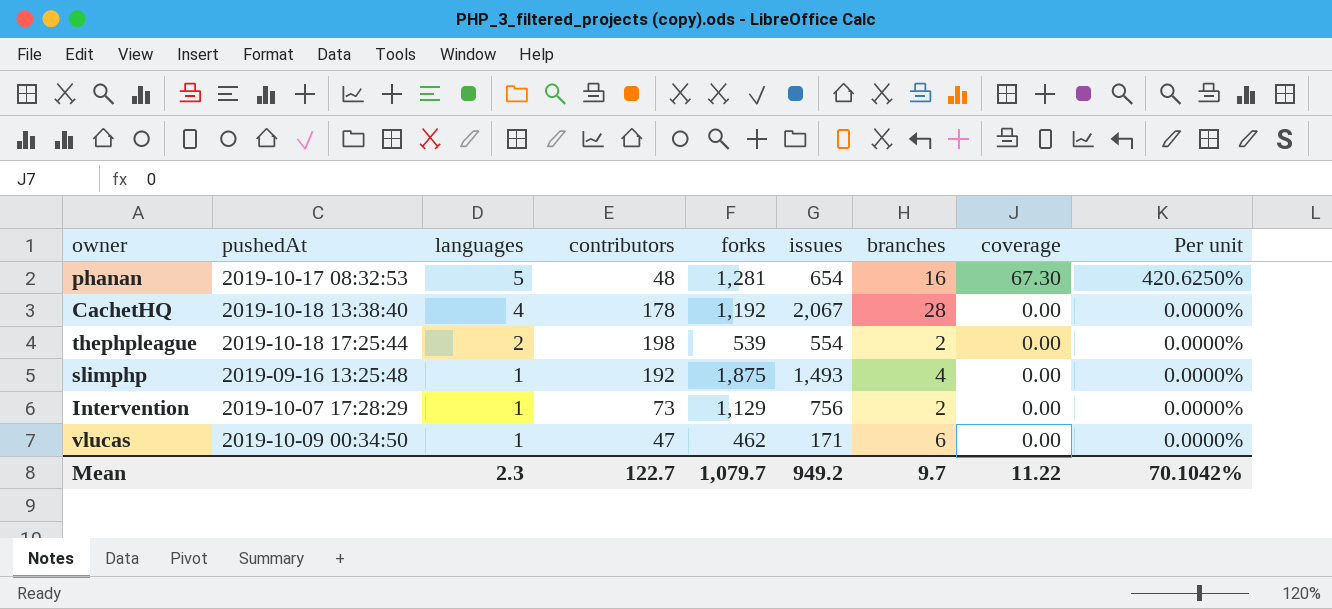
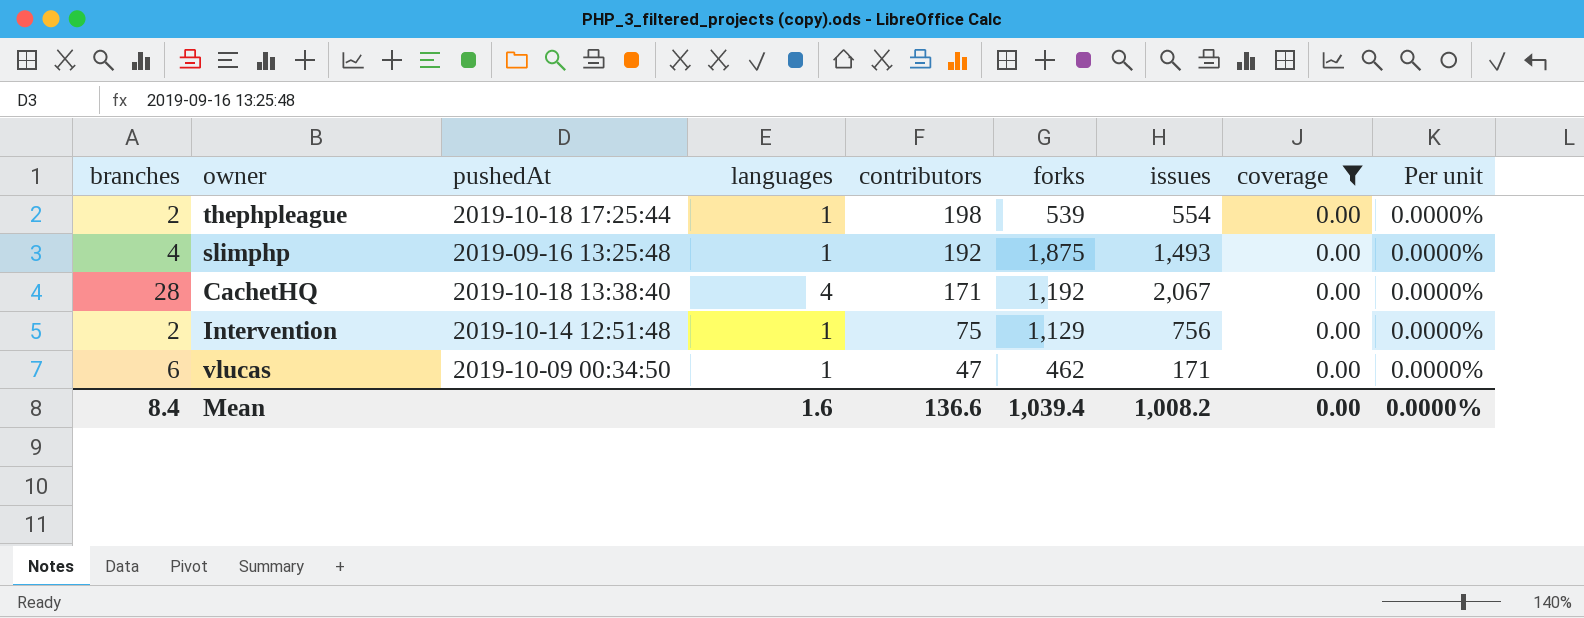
filter: none -> coverage = 0.00
row order: languages descending -> contributors descending
column branches | position: 7 -> 1
thephpleague | languages: 2 -> 1
CachetHQ | contributors: 178 -> 171
Intervention | pushedAt: 2019-10-07 17:28:29 -> 2019-10-14 12:51:48
Intervention | contributors: 73 -> 75
Mean | branches: 9.7 -> 8.4
Mean | languages: 2.3 -> 1.6
Mean | contributors: 122.7 -> 136.6
Mean | forks: 1,079.7 -> 1,039.4
Mean | issues: 949.2 -> 1,008.2
Mean | coverage: 11.22 -> 0.00
Mean | Per unit: 70.1042% -> 0.0000%

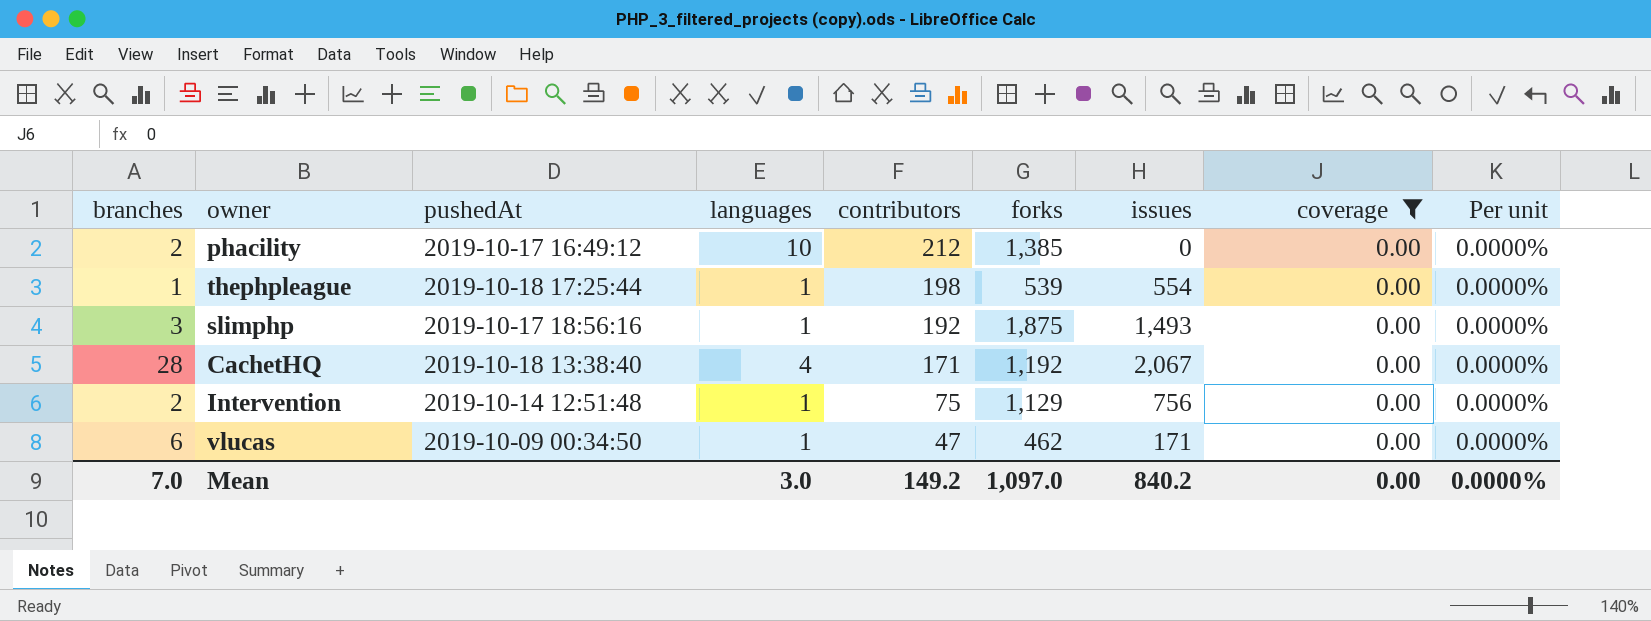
row phacility: none -> 2 | 2019-10-17 16:49:12 | 10 | 212 | 1,385 | 0 | 0.00 | 0.0000%
thephpleague | branches: 2 -> 1
slimphp | branches: 4 -> 3
slimphp | pushedAt: 2019-09-16 13:25:48 -> 2019-10-17 18:56:16
Mean | branches: 8.4 -> 7.0
Mean | languages: 1.6 -> 3.0
Mean | contributors: 136.6 -> 149.2
Mean | forks: 1,039.4 -> 1,097.0
Mean | issues: 1,008.2 -> 840.2

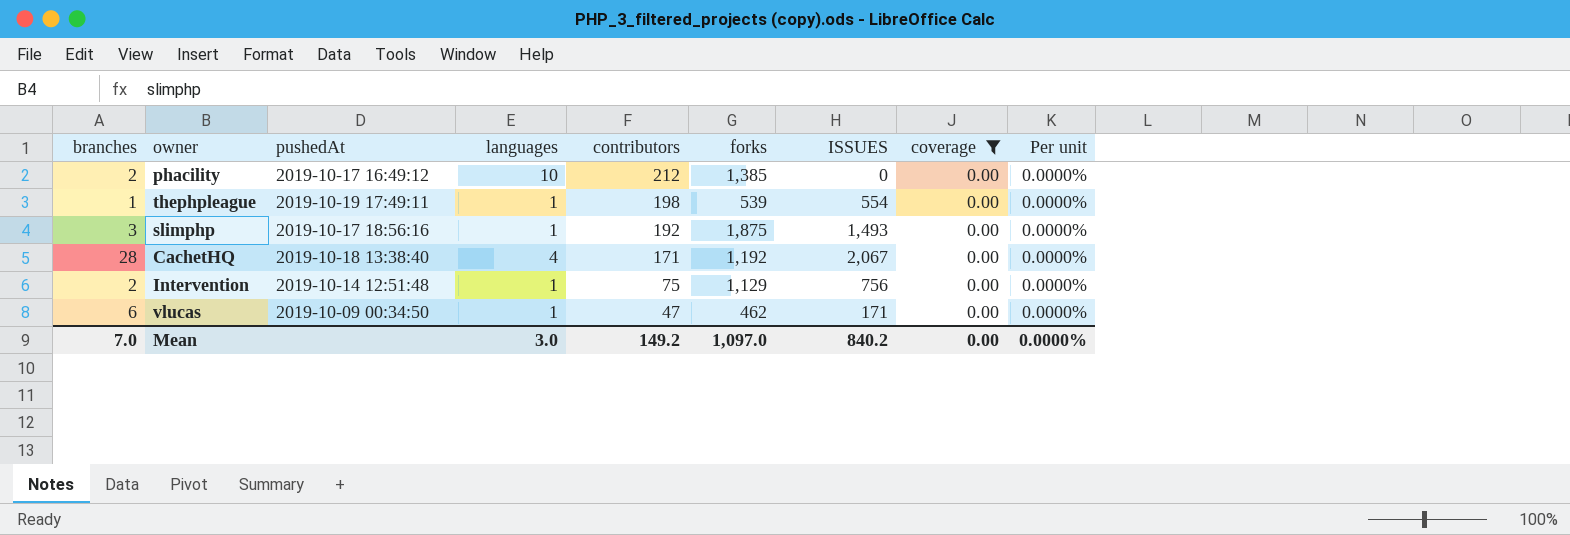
column name: issues -> ISSUES
thephpleague | pushedAt: 2019-10-18 17:25:44 -> 2019-10-19 17:49:11

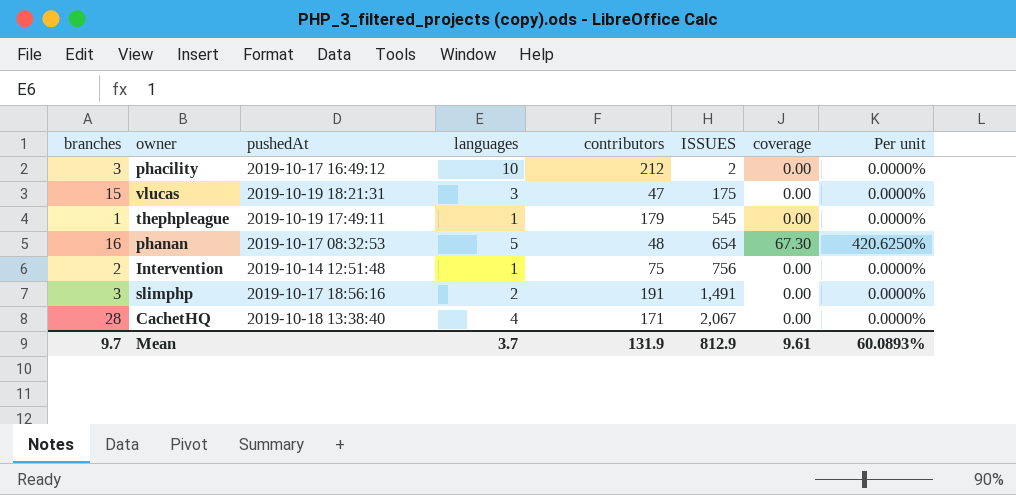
filter: coverage = 0.00 -> none
row order: contributors descending -> ISSUES ascending
column forks | position: 6 -> none
phacility | branches: 2 -> 3
phacility | ISSUES: 0 -> 2
vlucas | branches: 6 -> 15
vlucas | pushedAt: 2019-10-09 00:34:50 -> 2019-10-19 18:21:31
vlucas | languages: 1 -> 3
vlucas | ISSUES: 171 -> 175
thephpleague | contributors: 198 -> 179
thephpleague | ISSUES: 554 -> 545
slimphp | languages: 1 -> 2
slimphp | contributors: 192 -> 191
slimphp | ISSUES: 1,493 -> 1,491
Mean | branches: 7.0 -> 9.7
Mean | languages: 3.0 -> 3.7
Mean | contributors: 149.2 -> 131.9
Mean | ISSUES: 840.2 -> 812.9
Mean | coverage: 0.00 -> 9.61
Mean | Per unit: 0.0000% -> 60.0893%

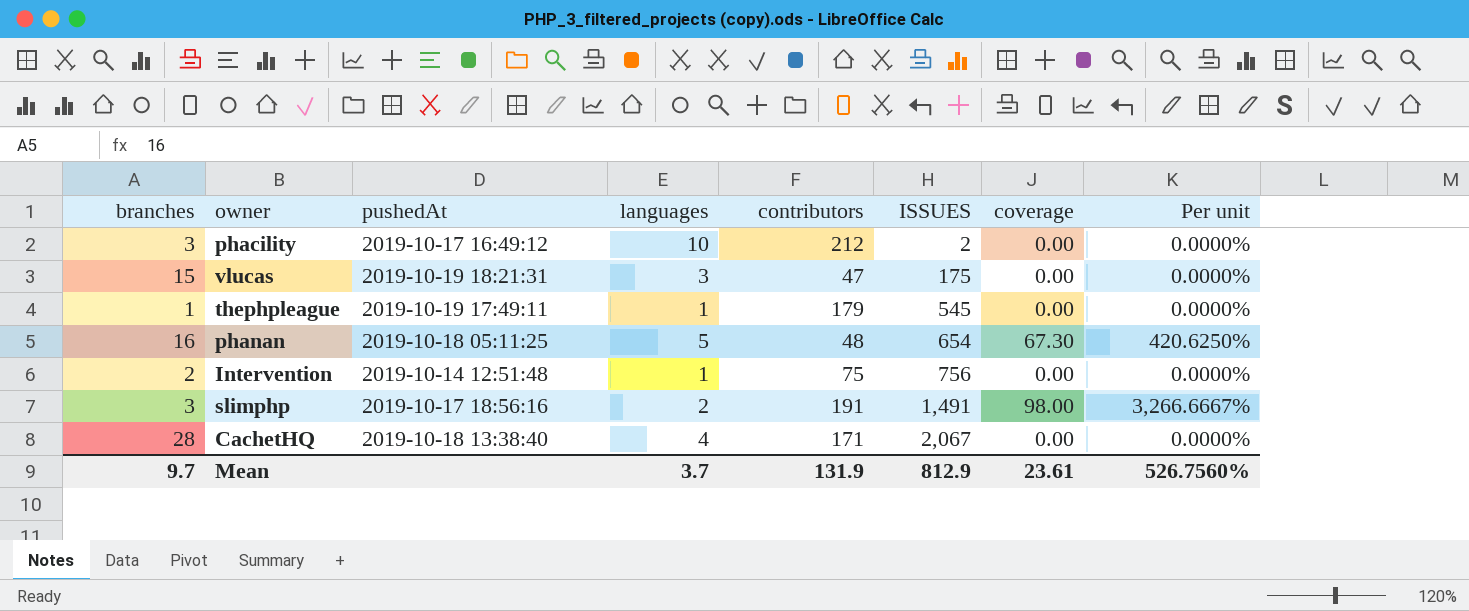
phanan | pushedAt: 2019-10-17 08:32:53 -> 2019-10-18 05:11:25
slimphp | coverage: 0.00 -> 98.00
slimphp | Per unit: 0.0000% -> 3,266.6667%
Mean | coverage: 9.61 -> 23.61
Mean | Per unit: 60.0893% -> 526.7560%

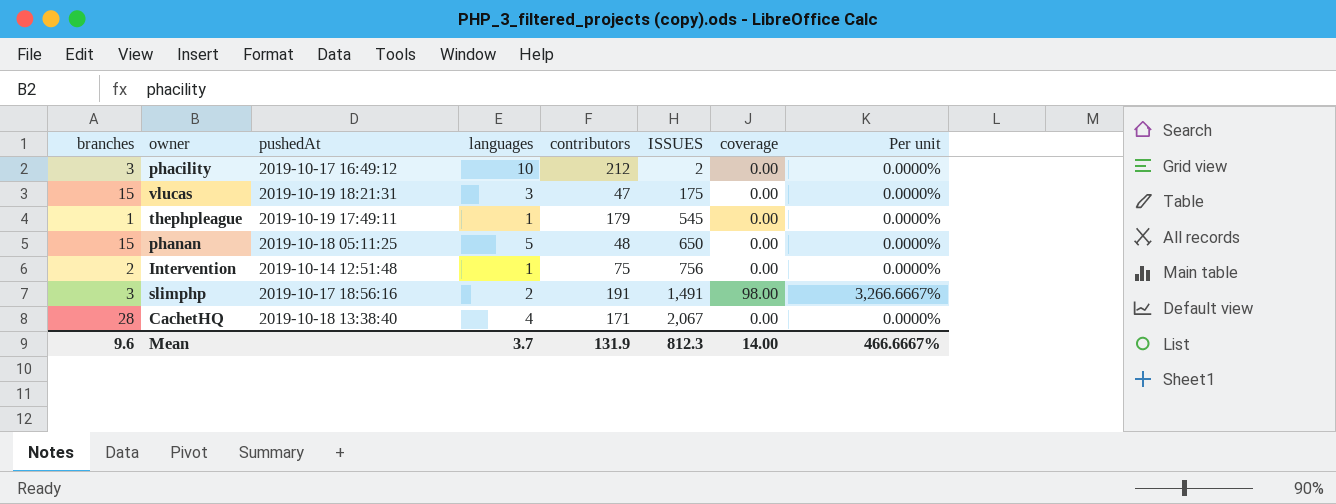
phanan | branches: 16 -> 15
phanan | ISSUES: 654 -> 650
phanan | coverage: 67.30 -> 0.00
phanan | Per unit: 420.6250% -> 0.0000%
Mean | branches: 9.7 -> 9.6
Mean | ISSUES: 812.9 -> 812.3
Mean | coverage: 23.61 -> 14.00
Mean | Per unit: 526.7560% -> 466.6667%

